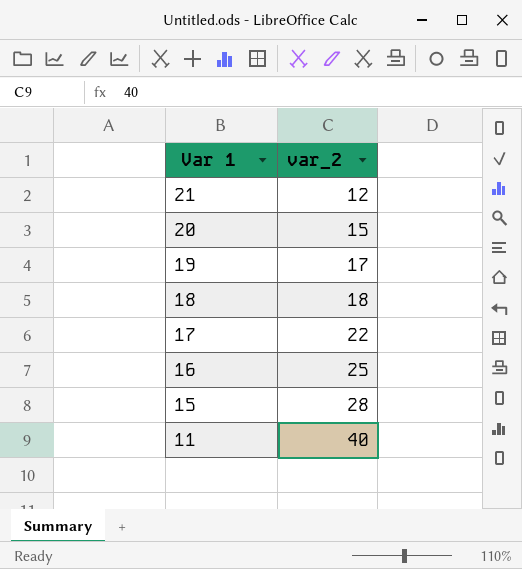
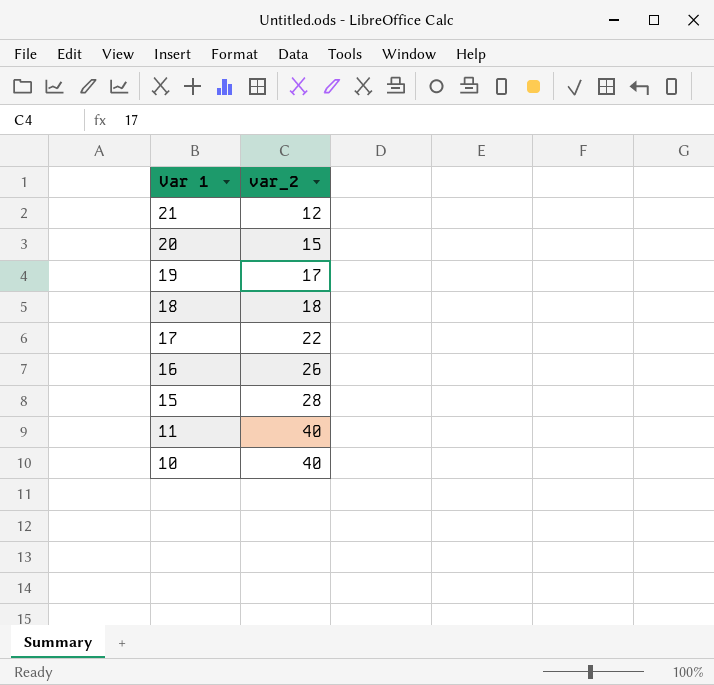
16 | var_2: 25 -> 26
row 10: none -> 40

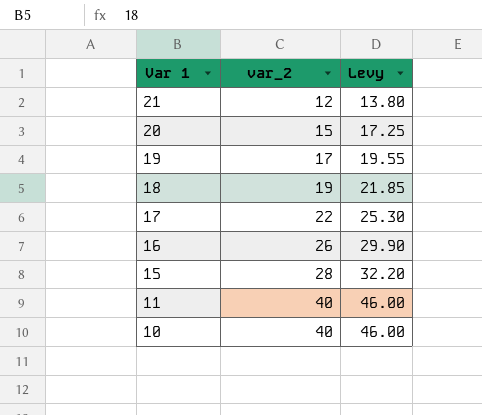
column Levy | formula: none -> [var_2] * 1.15
18 | var_2: 18 -> 19

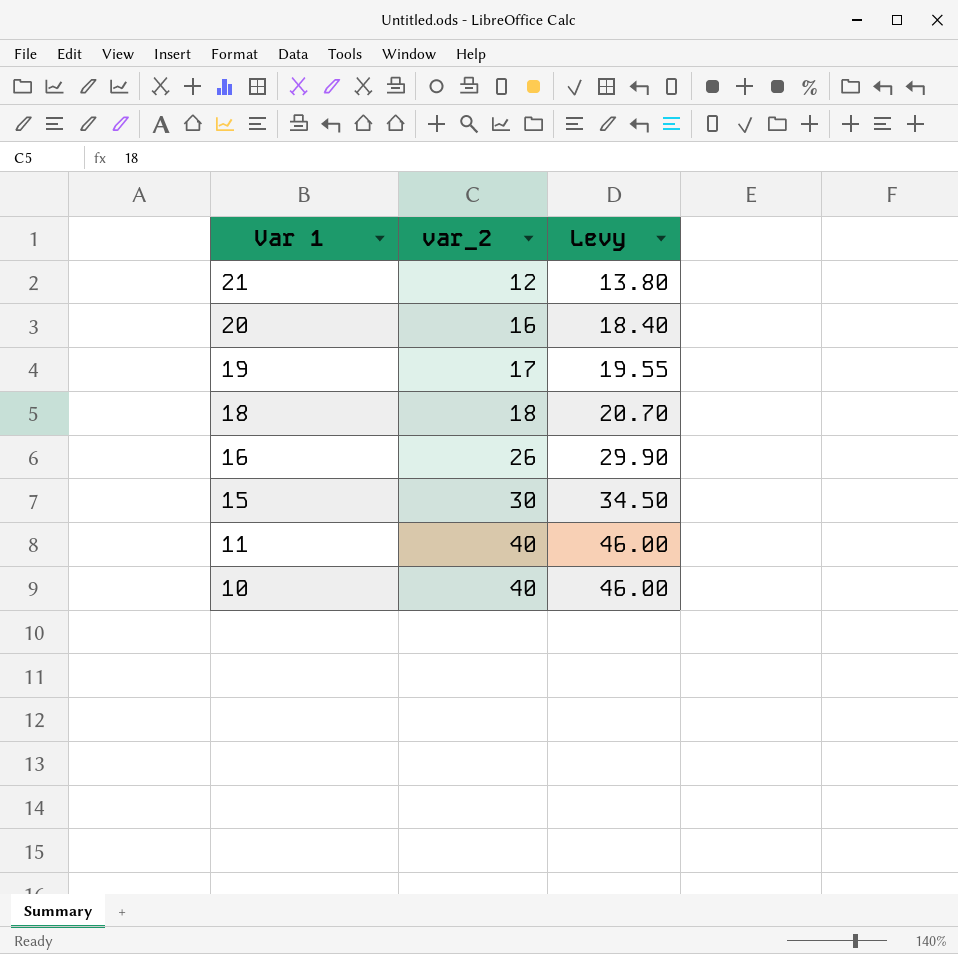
row 17: 22 | 25.30 -> none
20 | var_2: 15 -> 16
20 | Levy: 17.25 -> 18.40
18 | var_2: 19 -> 18
18 | Levy: 21.85 -> 20.70
15 | var_2: 28 -> 30
15 | Levy: 32.20 -> 34.50

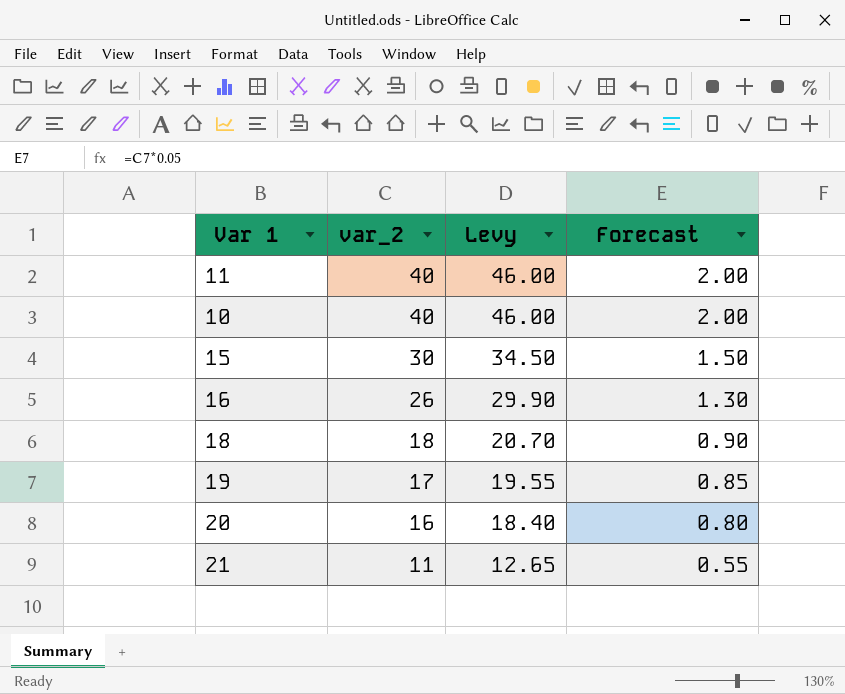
row order: Var 1 descending -> var_2 descending
column Forecast | formula: none -> [var_2] * 0.05
21 | var_2: 12 -> 11
21 | Levy: 13.80 -> 12.65

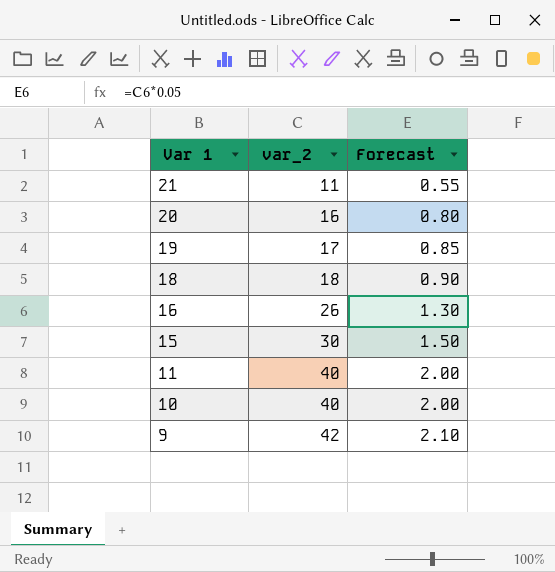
row order: var_2 descending -> Var 1 descending
column Levy | formula: [var_2] * 1.15 -> none
row 9: none -> 42 | 2.10

